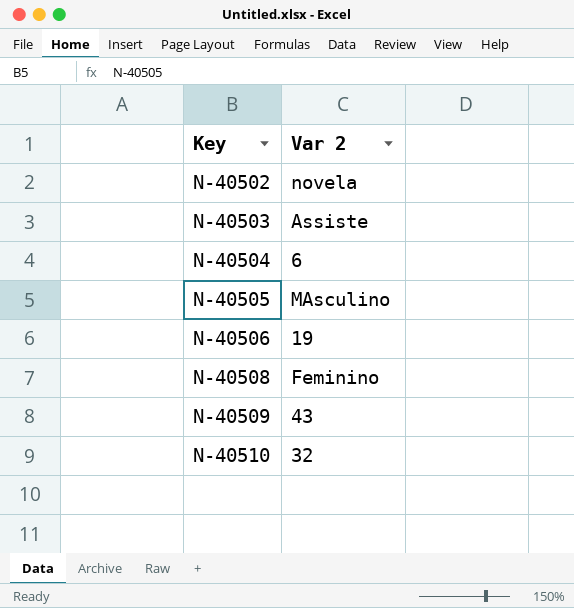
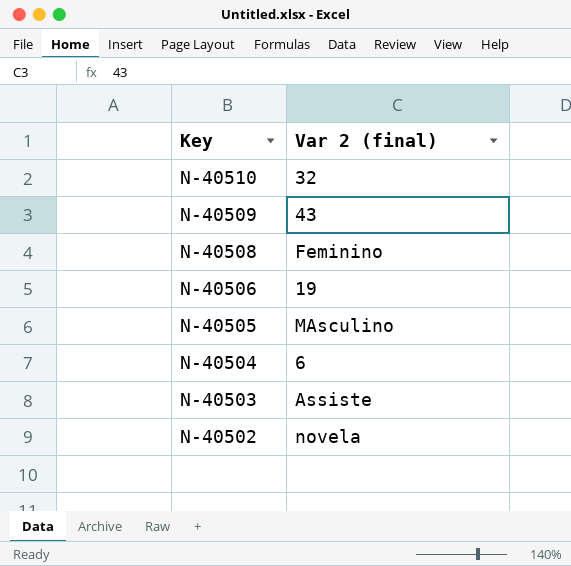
row order: Key ascending -> Key descending
column name: Var 2 -> Var 2 (final)

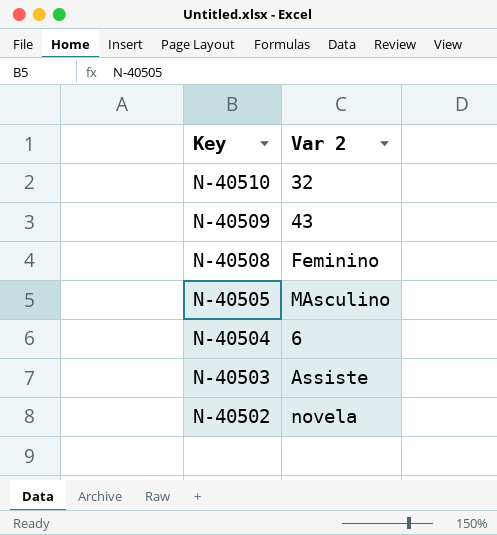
column name: Var 2 (final) -> Var 2
row N-40506: 19 -> none

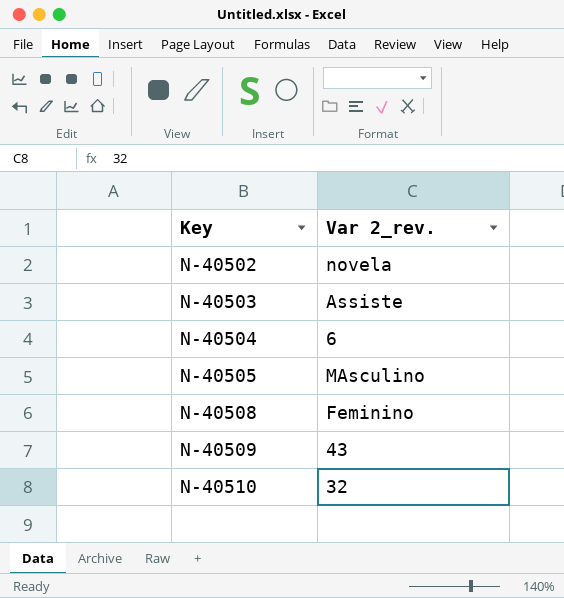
row order: Key descending -> Key ascending
column name: Var 2 -> Var 2_rev.

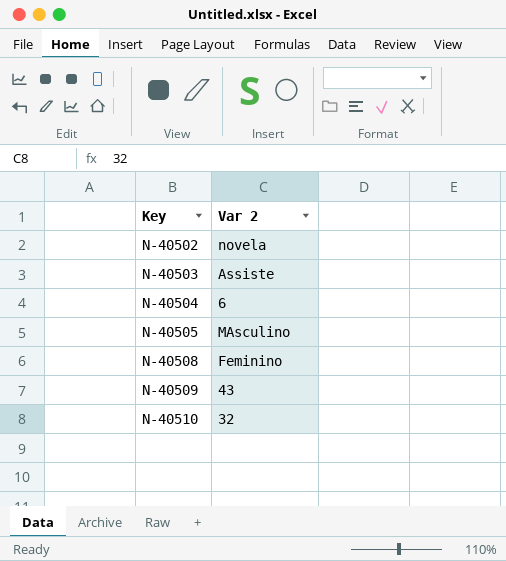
column name: Var 2_rev. -> Var 2

